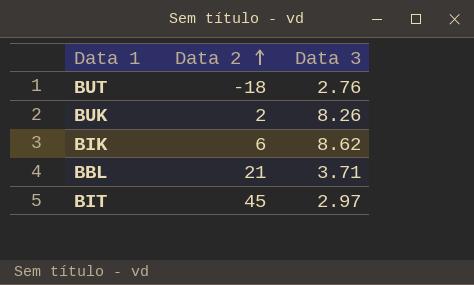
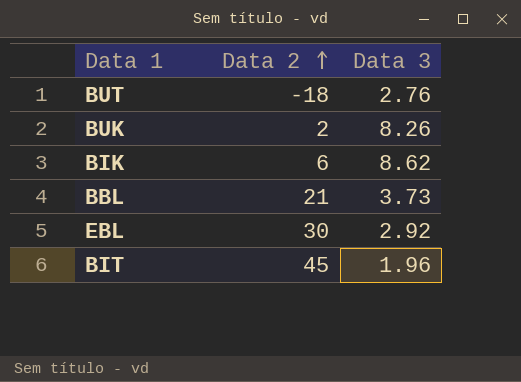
BBL | Data 3: 3.71 -> 3.73
row EBL: none -> 30 | 2.92
BIT | Data 3: 2.97 -> 1.96

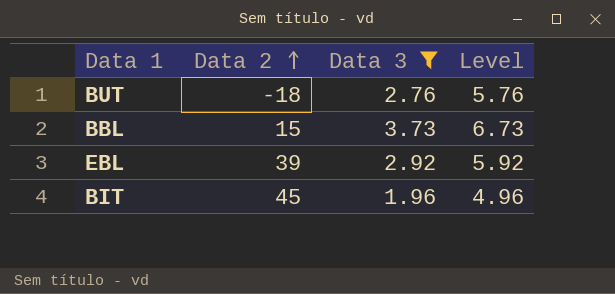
filter: none -> Data 3 <= 3.73
column Level | formula: none -> [Data 3] + 3
BBL | Data 2: 21 -> 15
EBL | Data 2: 30 -> 39

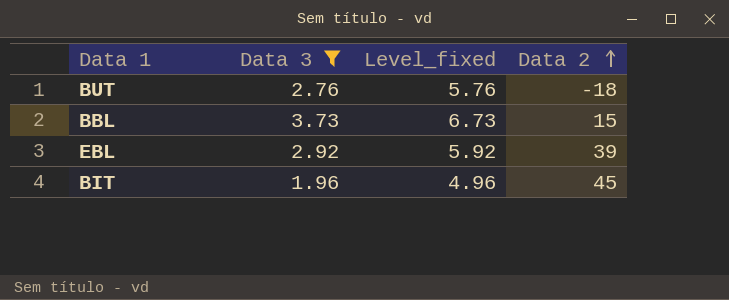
column name: Level -> Level_fixed
column Data 2 | position: 2 -> 4

